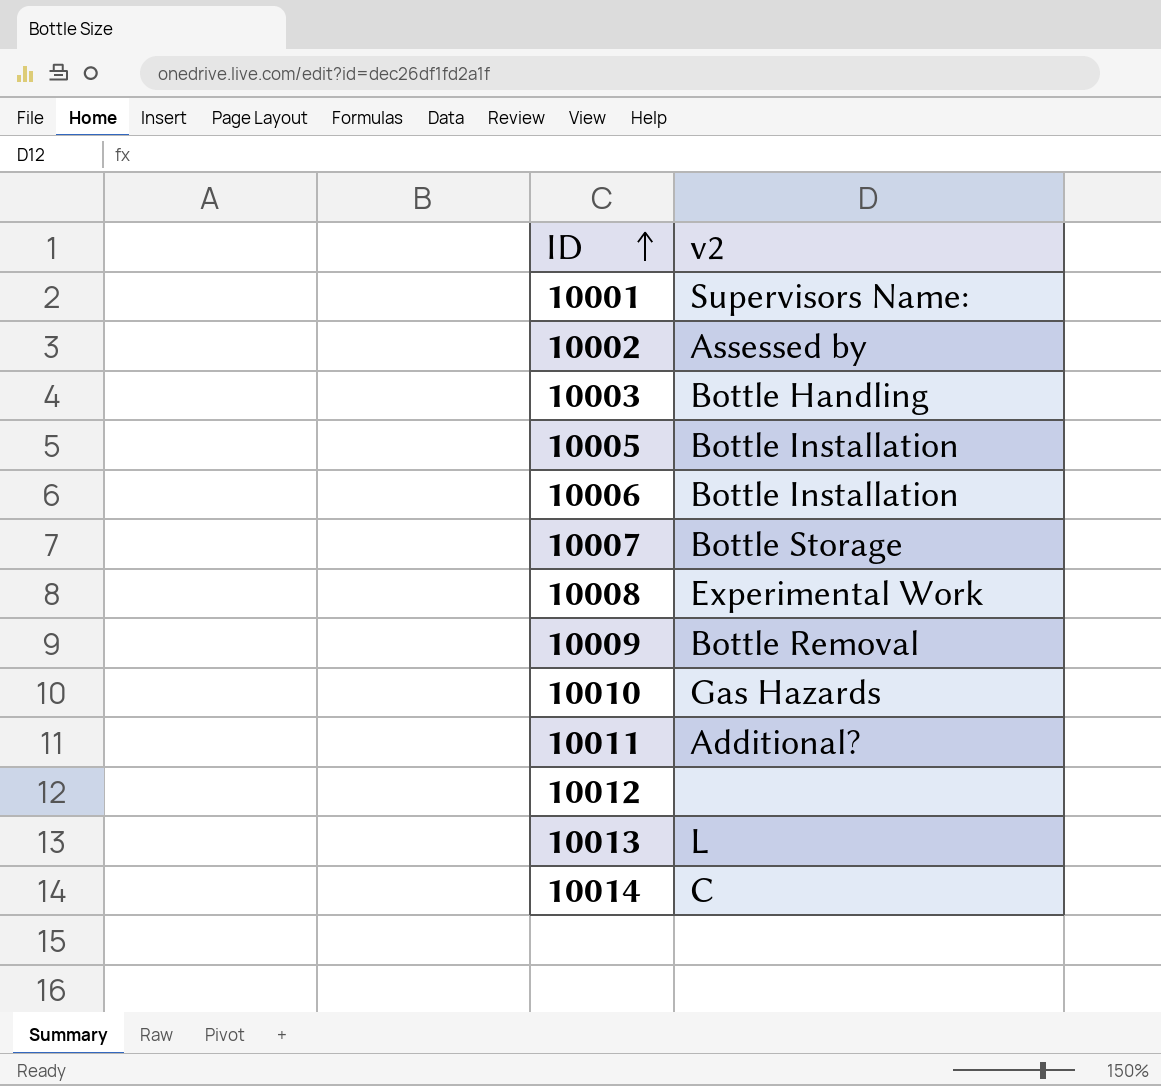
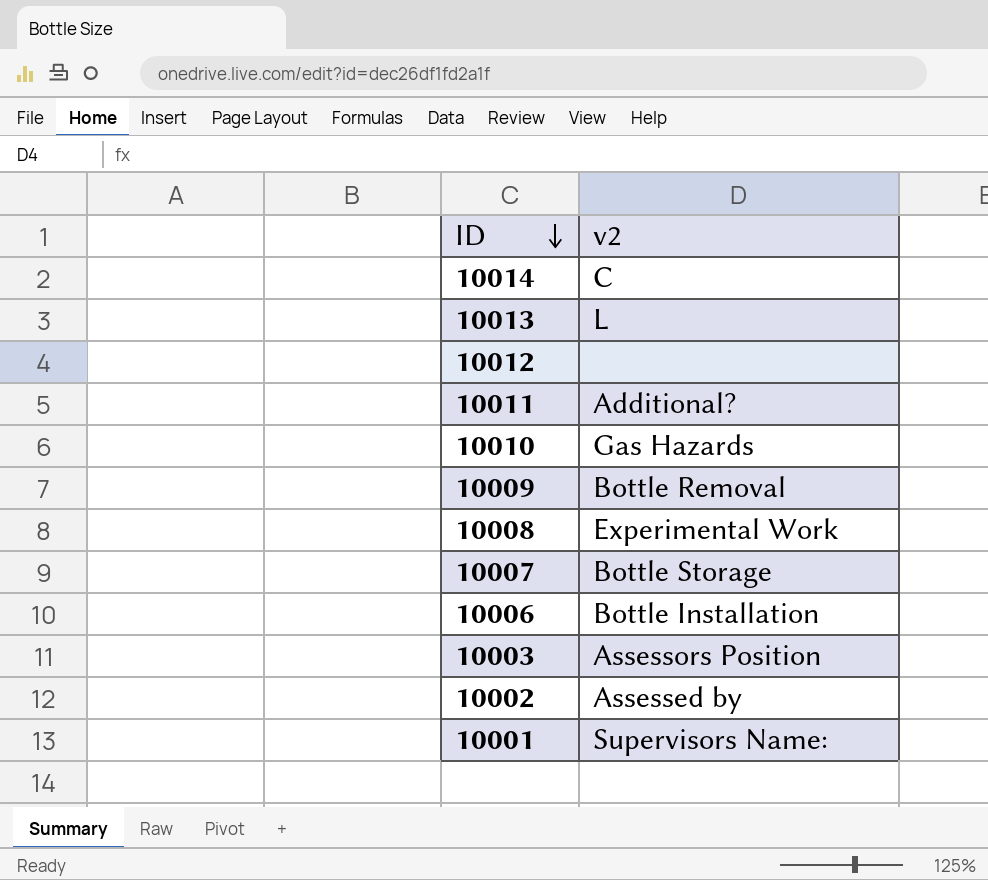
row order: ID ascending -> ID descending
row 10005: Bottle Installation -> none
10003 | v2: Bottle Handling -> Assessors Position

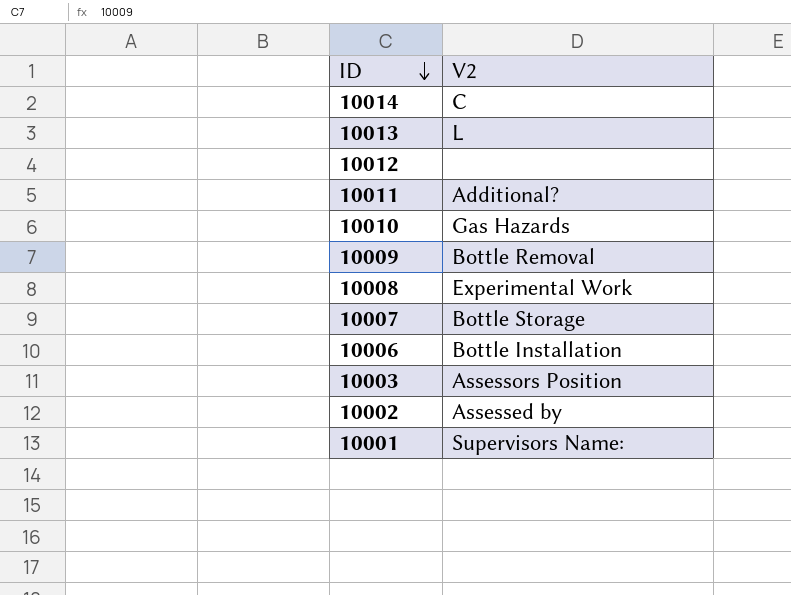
column name: v2 -> V2

